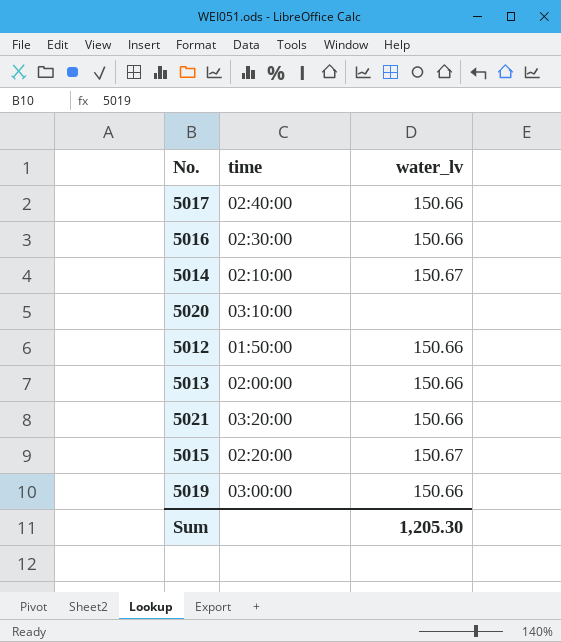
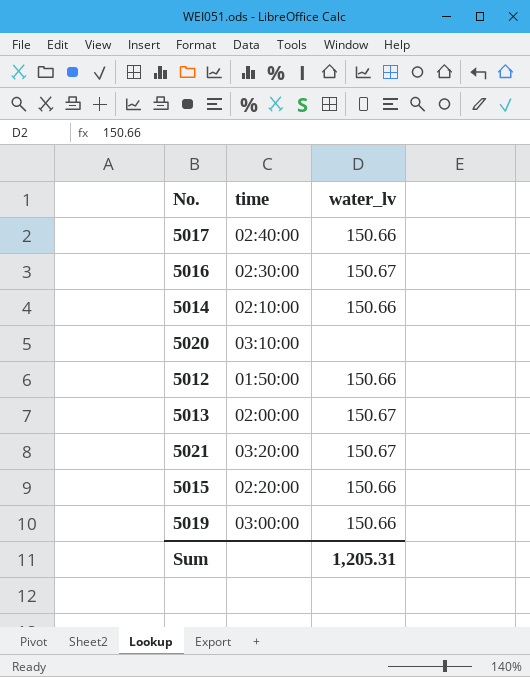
5016 | water_lv: 150.66 -> 150.67
5014 | water_lv: 150.67 -> 150.66
5013 | water_lv: 150.66 -> 150.67
5021 | water_lv: 150.66 -> 150.67
5015 | water_lv: 150.67 -> 150.66
Sum | water_lv: 1,205.30 -> 1,205.31

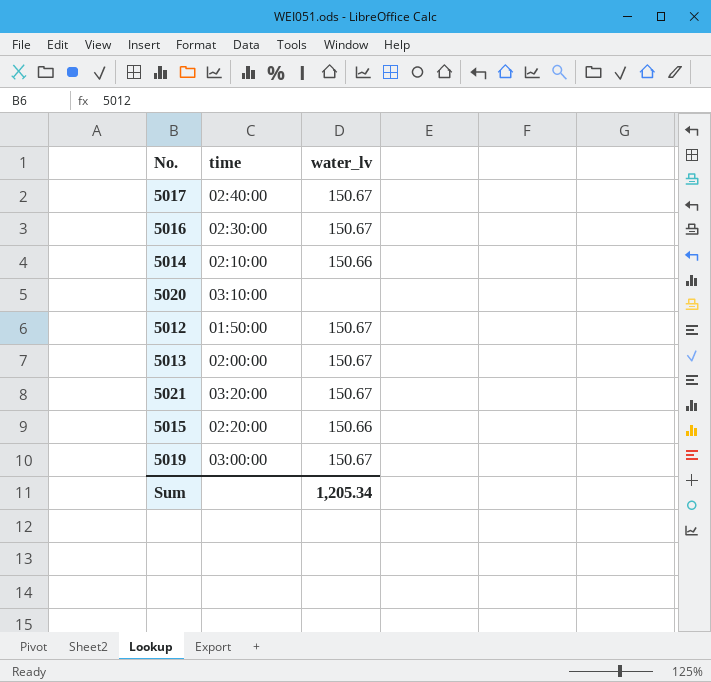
5017 | water_lv: 150.66 -> 150.67
5012 | water_lv: 150.66 -> 150.67
5019 | water_lv: 150.66 -> 150.67
Sum | water_lv: 1,205.31 -> 1,205.34

